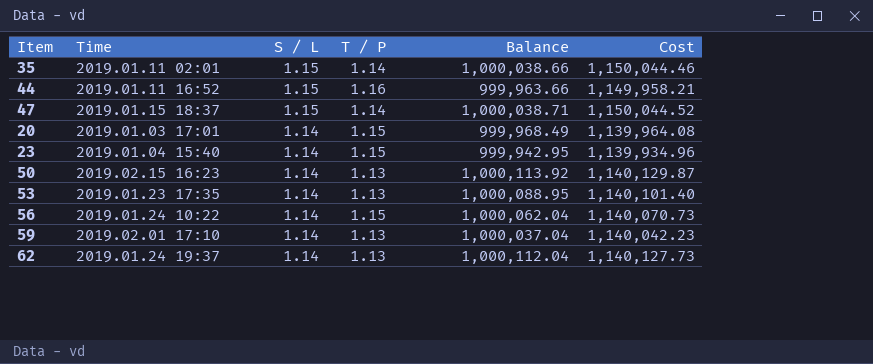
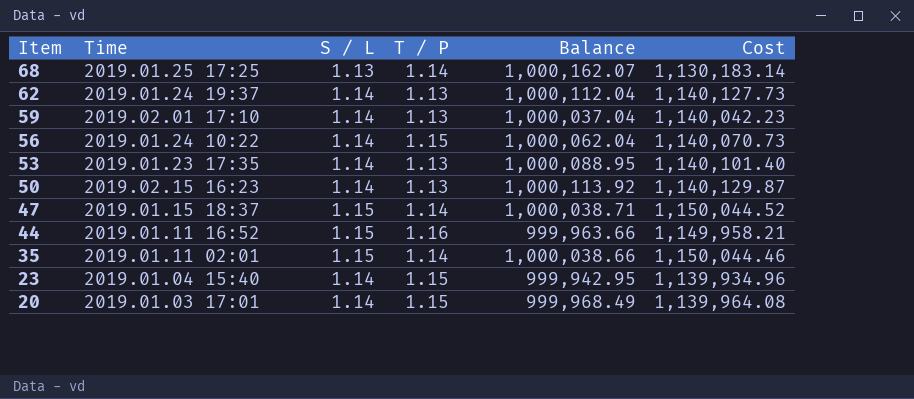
row order: S / L descending -> Item descending
row 68: none -> 2019.01.25 17:25 | 1.13 | 1.14 | 1,000,162.07 | 1,130,183.14

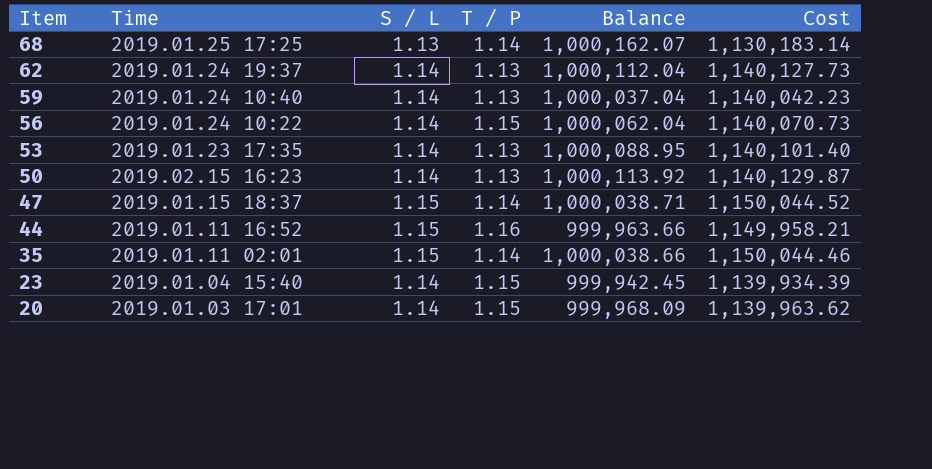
59 | Time: 2019.02.01 17:10 -> 2019.01.24 10:40
23 | Balance: 999,942.95 -> 999,942.45
23 | Cost: 1,139,934.96 -> 1,139,934.39
20 | Balance: 999,968.49 -> 999,968.09
20 | Cost: 1,139,964.08 -> 1,139,963.62

